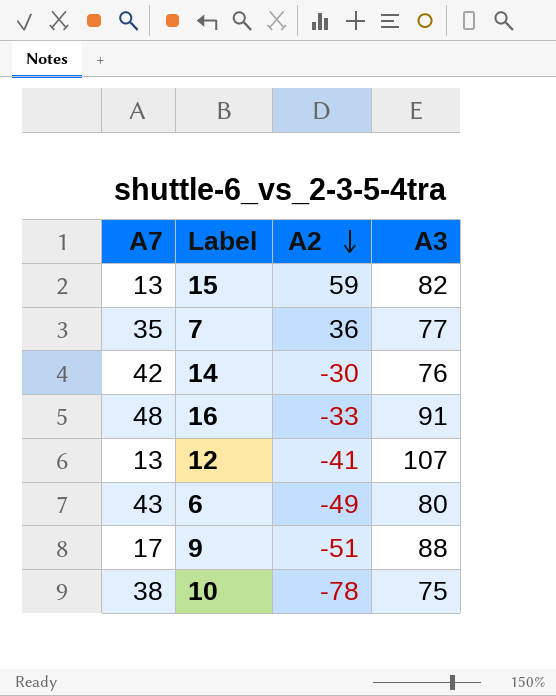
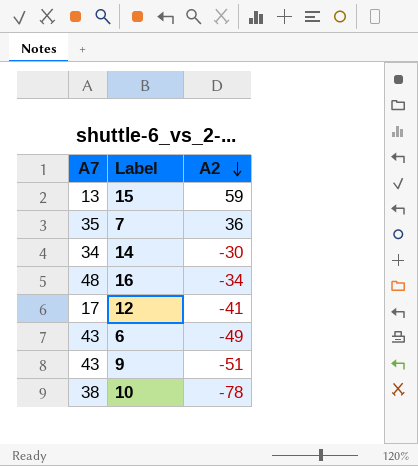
column A3 | position: 4 -> none
14 | A7: 42 -> 34
16 | A2: -33 -> -34
12 | A7: 13 -> 17
9 | A7: 17 -> 43

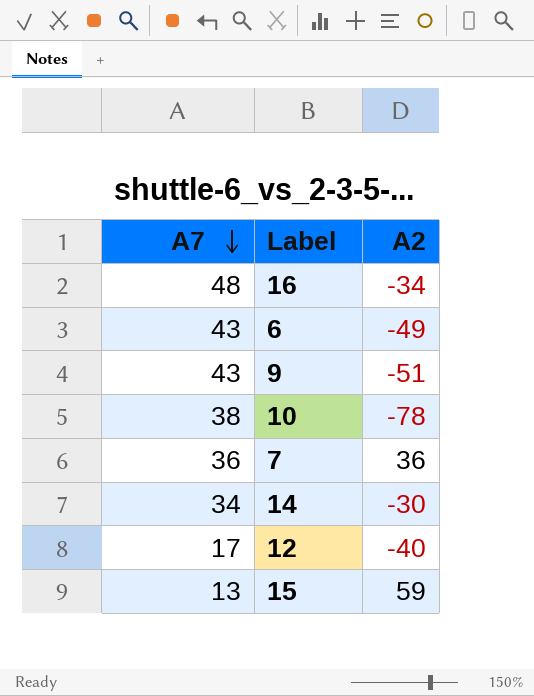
row order: A2 descending -> A7 descending
7 | A7: 35 -> 36
12 | A2: -41 -> -40

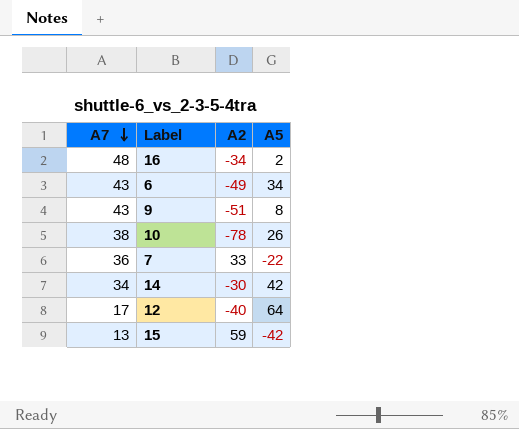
column A5 | position: none -> 4
7 | A2: 36 -> 33

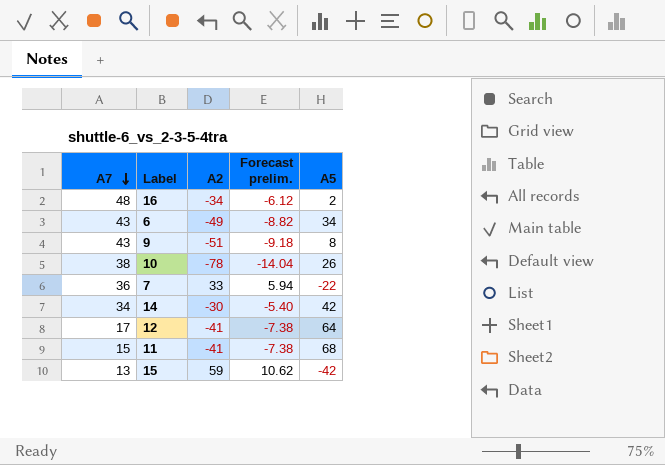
column Forecast prelim. | formula: none -> [A2] * 0.18
12 | A2: -40 -> -41
row 11: none -> 15 | -41 | -7.38 | 68

